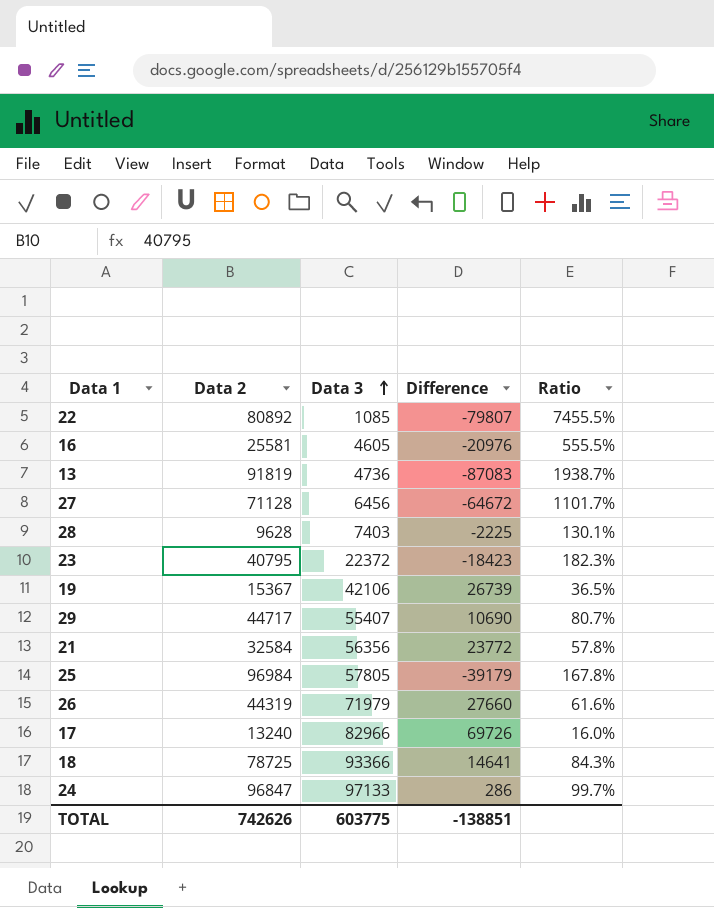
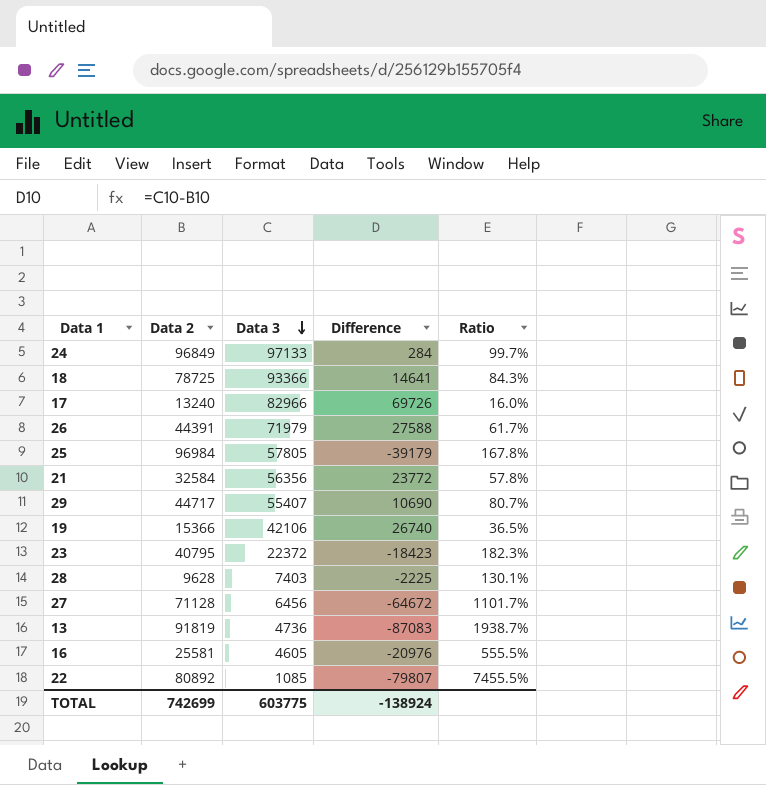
row order: Data 3 ascending -> Data 3 descending
24 | Data 2: 96847 -> 96849
24 | Difference: 286 -> 284
26 | Data 2: 44319 -> 44391
26 | Difference: 27660 -> 27588
26 | Ratio: 61.6% -> 61.7%
19 | Data 2: 15367 -> 15366
19 | Difference: 26739 -> 26740
TOTAL | Data 2: 742626 -> 742699
TOTAL | Difference: -138851 -> -138924

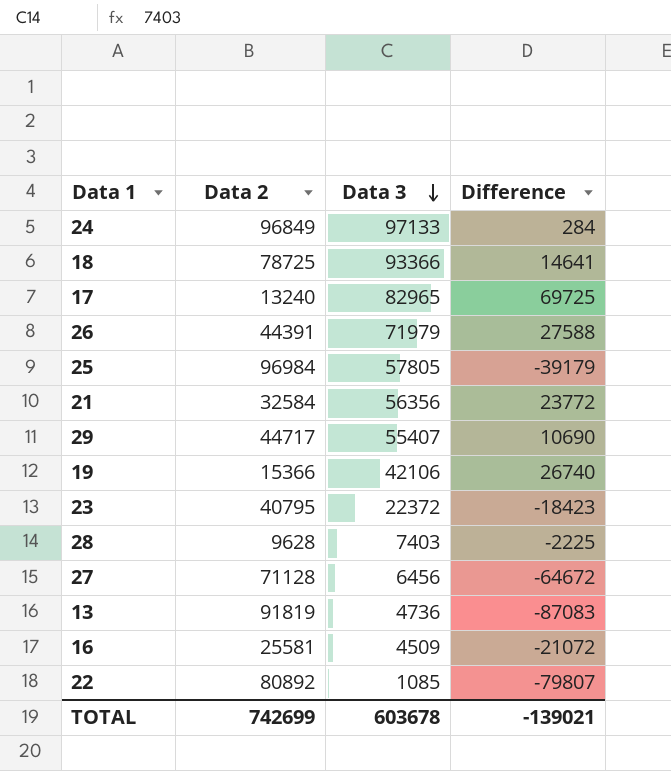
column Ratio | formula: [Data 2] / [Data 3] -> none
17 | Data 3: 82966 -> 82965
17 | Difference: 69726 -> 69725
16 | Data 3: 4605 -> 4509
16 | Difference: -20976 -> -21072
TOTAL | Data 3: 603775 -> 603678
TOTAL | Difference: -138924 -> -139021

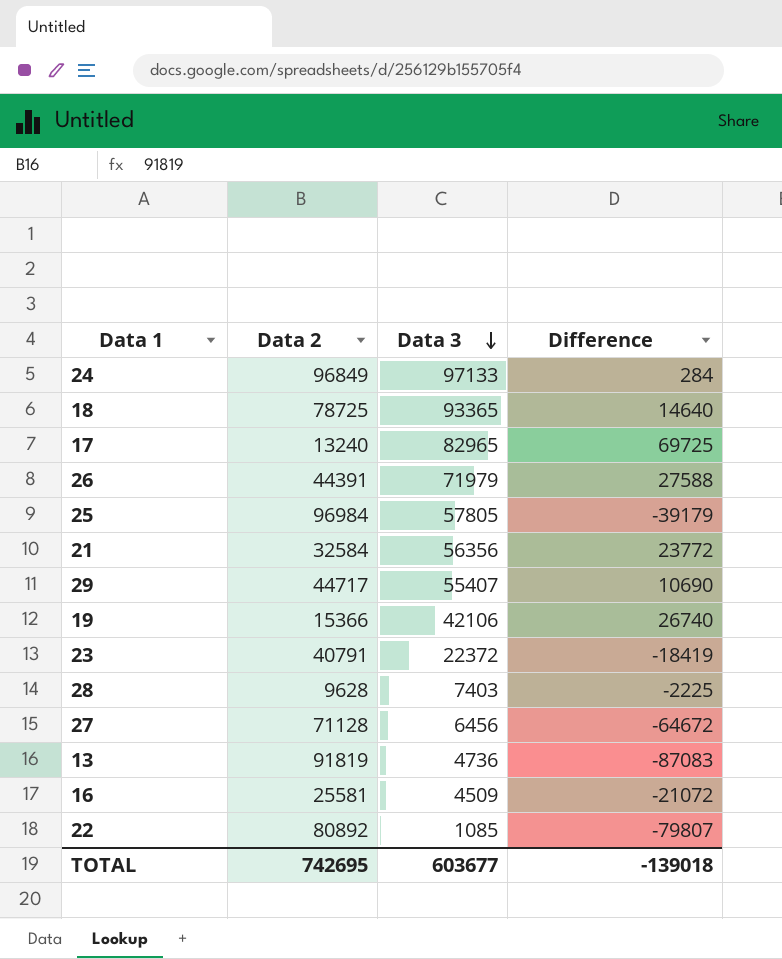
18 | Data 3: 93366 -> 93365
18 | Difference: 14641 -> 14640
23 | Data 2: 40795 -> 40791
23 | Difference: -18423 -> -18419
TOTAL | Data 2: 742699 -> 742695
TOTAL | Data 3: 603678 -> 603677
TOTAL | Difference: -139021 -> -139018

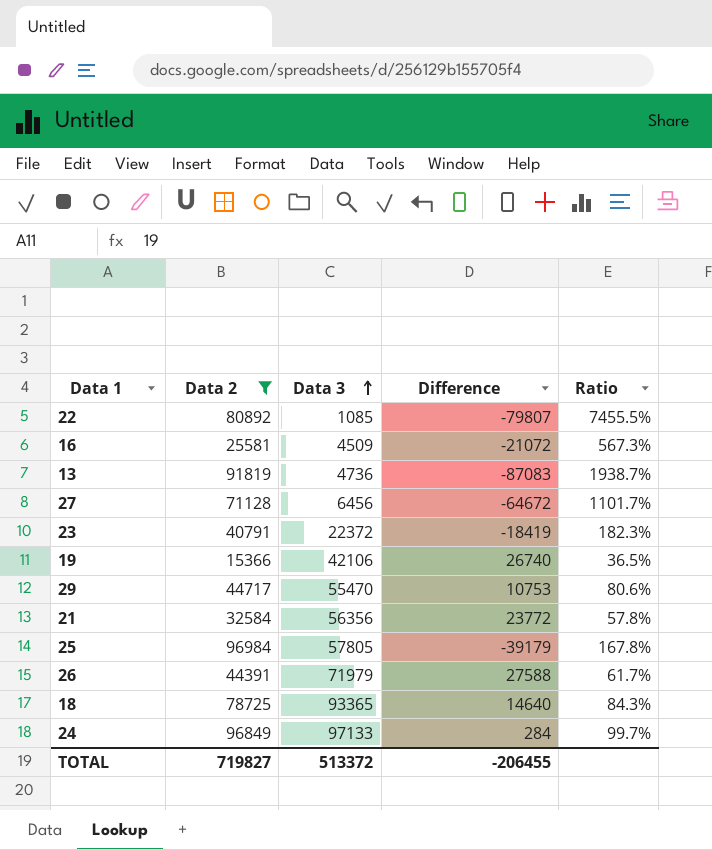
filter: none -> Data 2 >= 15366
row order: Data 3 descending -> Data 3 ascending
column Ratio | formula: none -> [Data 2] / [Data 3]
29 | Data 3: 55407 -> 55470
29 | Difference: 10690 -> 10753
TOTAL | Data 2: 742695 -> 719827
TOTAL | Data 3: 603677 -> 513372
TOTAL | Difference: -139018 -> -206455

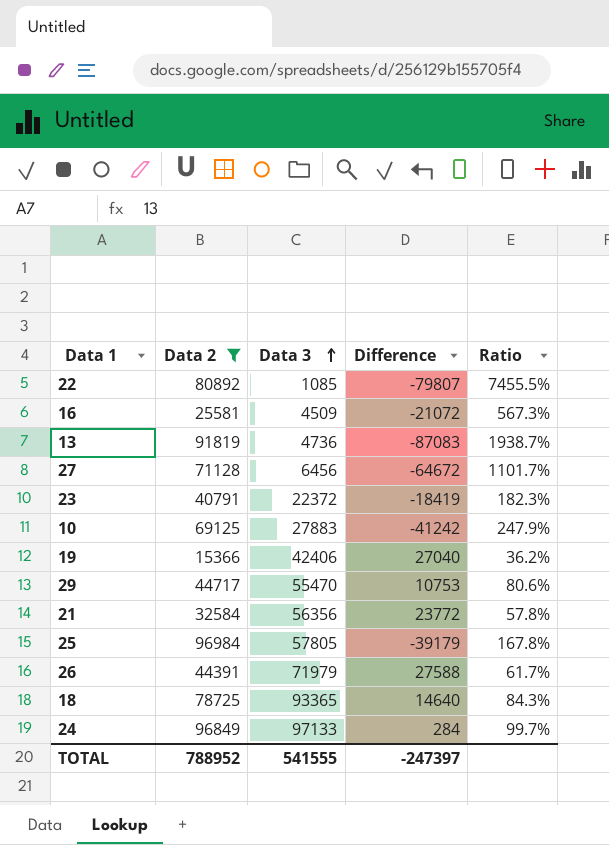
row 10: none -> 69125 | 27883 | -41242 | 247.9%
19 | Data 3: 42106 -> 42406
19 | Difference: 26740 -> 27040
19 | Ratio: 36.5% -> 36.2%
TOTAL | Data 2: 719827 -> 788952
TOTAL | Data 3: 513372 -> 541555
TOTAL | Difference: -206455 -> -247397

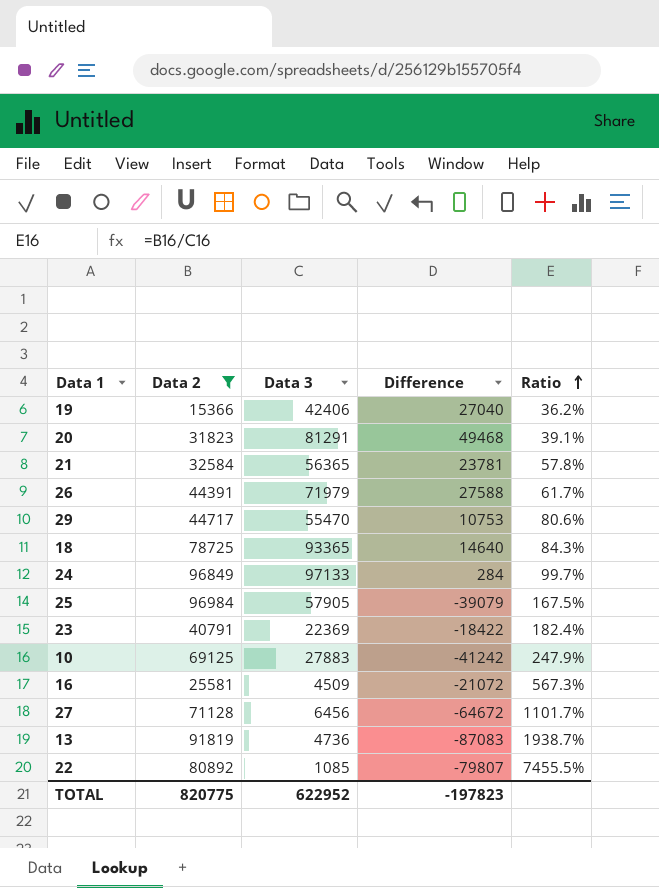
row order: Data 3 ascending -> Ratio ascending
row 20: none -> 31823 | 81291 | 49468 | 39.1%
21 | Data 3: 56356 -> 56365
21 | Difference: 23772 -> 23781
25 | Data 3: 57805 -> 57905
25 | Difference: -39179 -> -39079
25 | Ratio: 167.8% -> 167.5%
23 | Data 3: 22372 -> 22369
23 | Difference: -18419 -> -18422
23 | Ratio: 182.3% -> 182.4%
TOTAL | Data 2: 788952 -> 820775
TOTAL | Data 3: 541555 -> 622952
TOTAL | Difference: -247397 -> -197823

